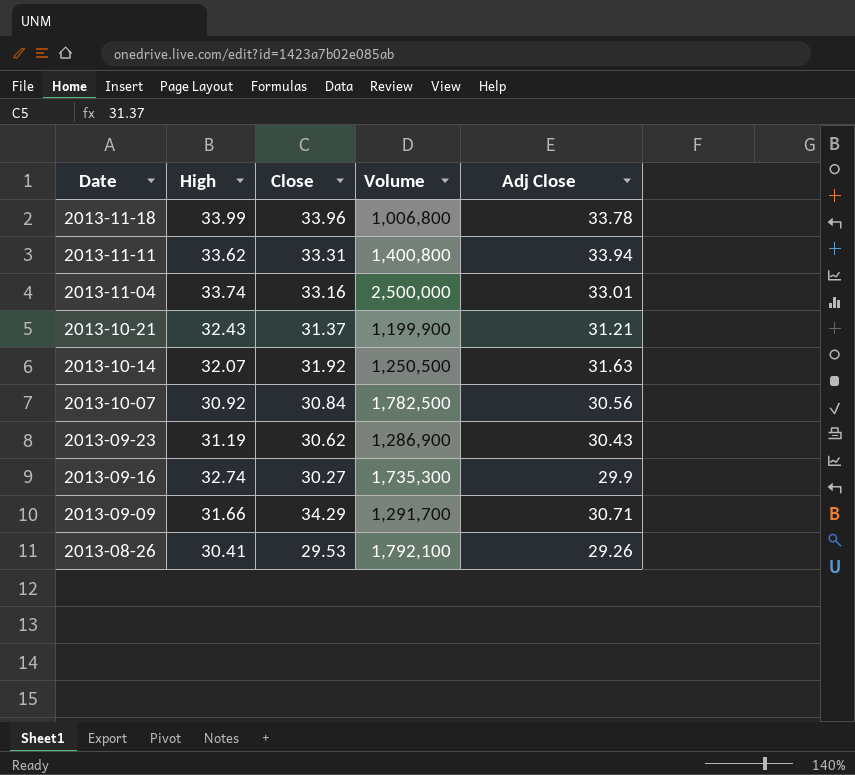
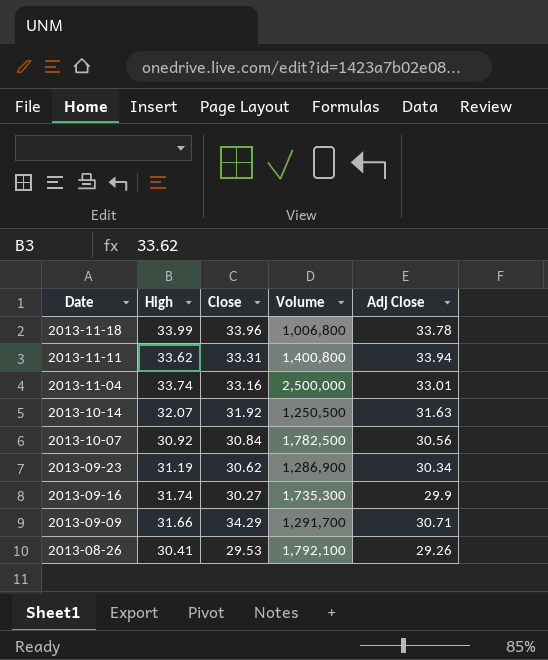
row 2013-10-21: 32.43 | 31.37 | 1,199,900 | 31.21 -> none
2013-09-23 | Adj Close: 30.43 -> 30.34
2013-09-16 | High: 32.74 -> 31.74

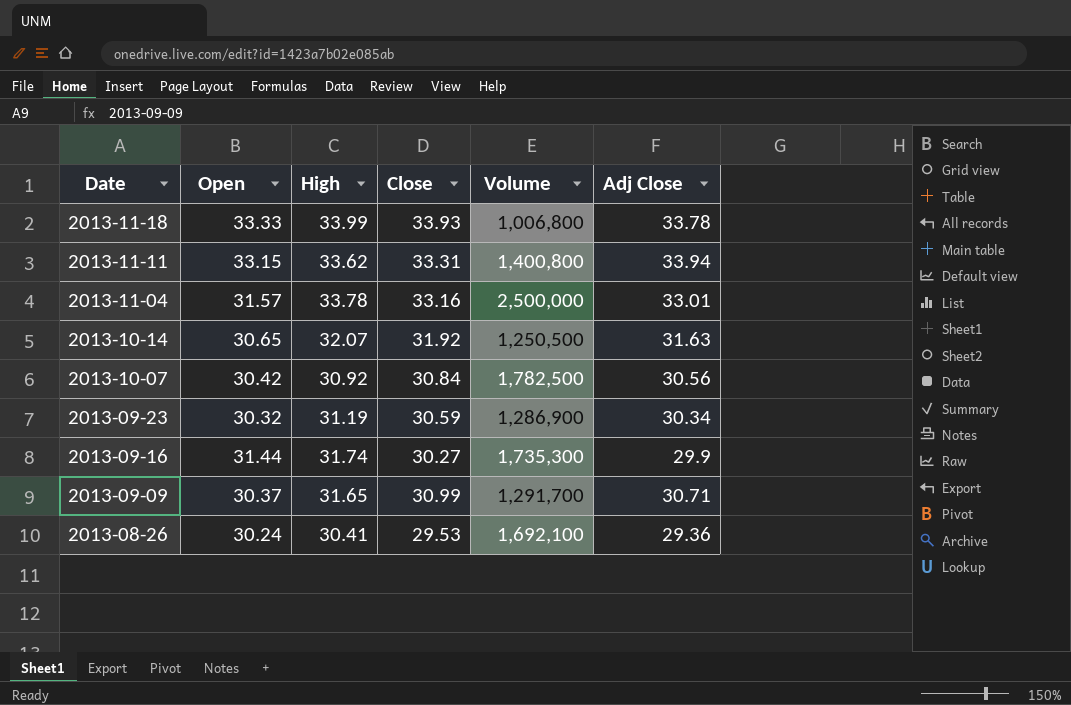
column Open | position: none -> 2
2013-11-18 | Close: 33.96 -> 33.93
2013-11-04 | High: 33.74 -> 33.78
2013-09-23 | Close: 30.62 -> 30.59
2013-09-09 | High: 31.66 -> 31.65
2013-09-09 | Close: 34.29 -> 30.99
2013-08-26 | Volume: 1,792,100 -> 1,692,100
2013-08-26 | Adj Close: 29.26 -> 29.36

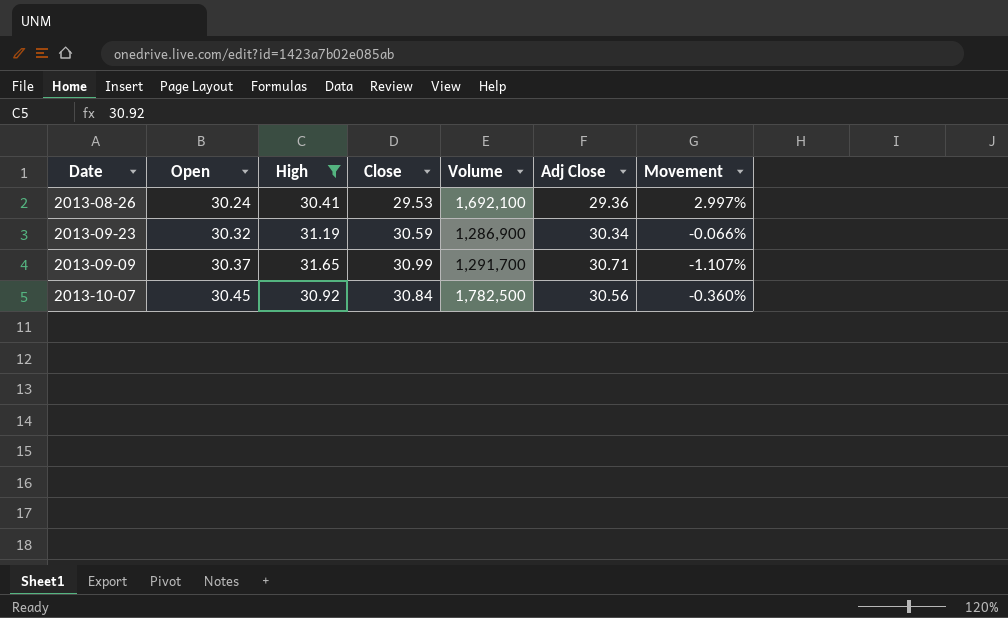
filter: none -> High <= 31.65
row order: Date descending -> Open ascending
column Movement | formula: none -> ([Open] - [Adj Close]) / [Adj Close]
2013-10-07 | Open: 30.42 -> 30.45

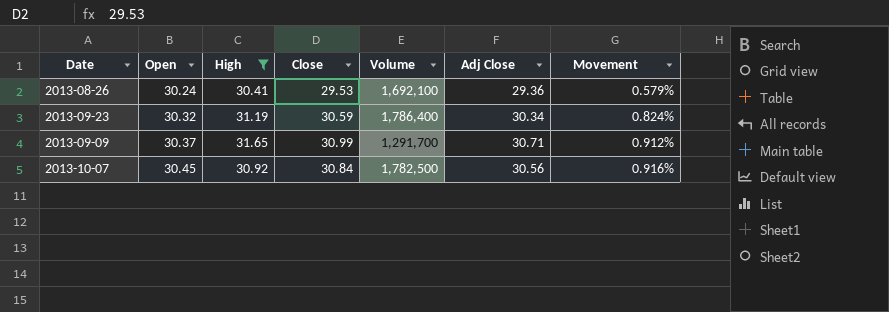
column Movement | formula: ([Open] - [Adj Close]) / [Adj Close] -> ([Close] - [Adj Close]) / [Adj Close]
2013-09-23 | Volume: 1,286,900 -> 1,786,400

